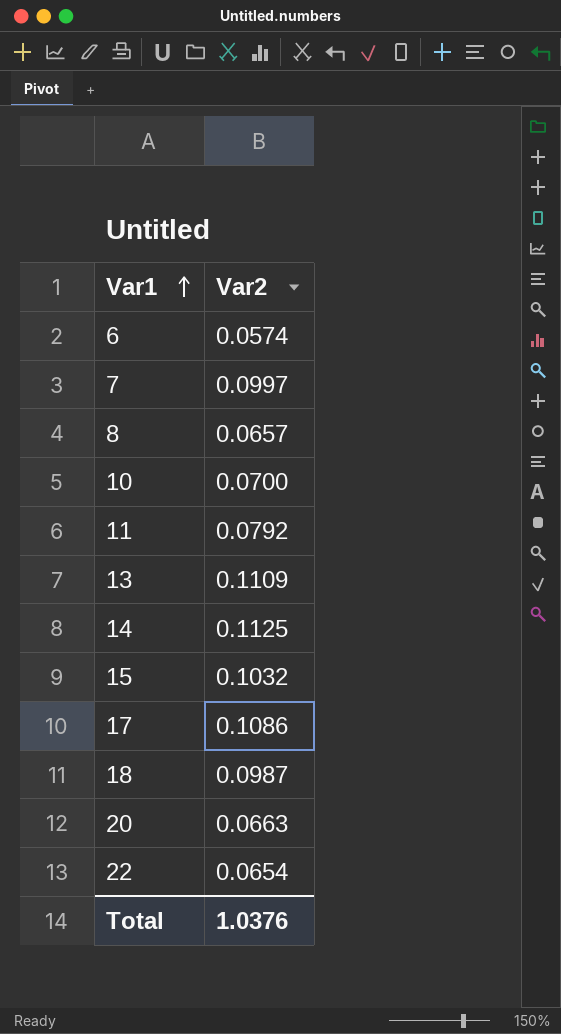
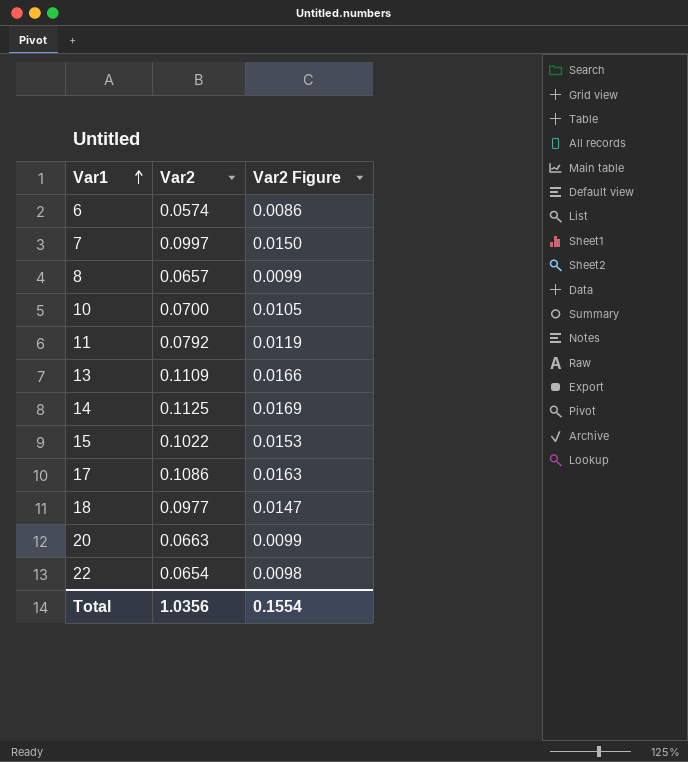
column Var2 Figure | formula: none -> [Var2] * 0.15
15 | Var2: 0.1032 -> 0.1022
18 | Var2: 0.0987 -> 0.0977
Total | Var2: 1.0376 -> 1.0356

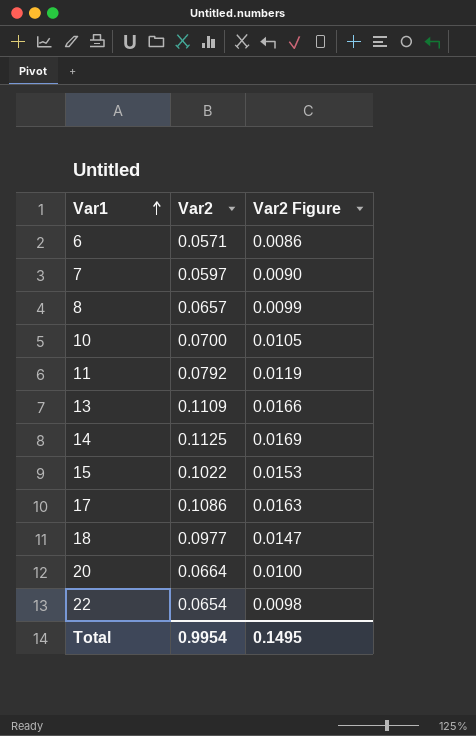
6 | Var2: 0.0574 -> 0.0571
7 | Var2: 0.0997 -> 0.0597
7 | Var2 Figure: 0.0150 -> 0.0090
20 | Var2: 0.0663 -> 0.0664
20 | Var2 Figure: 0.0099 -> 0.0100
Total | Var2: 1.0356 -> 0.9954
Total | Var2 Figure: 0.1554 -> 0.1495

